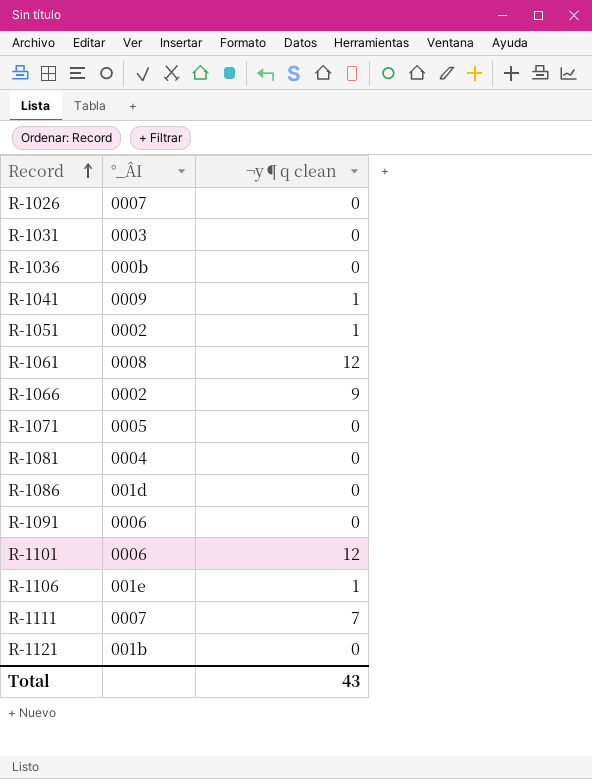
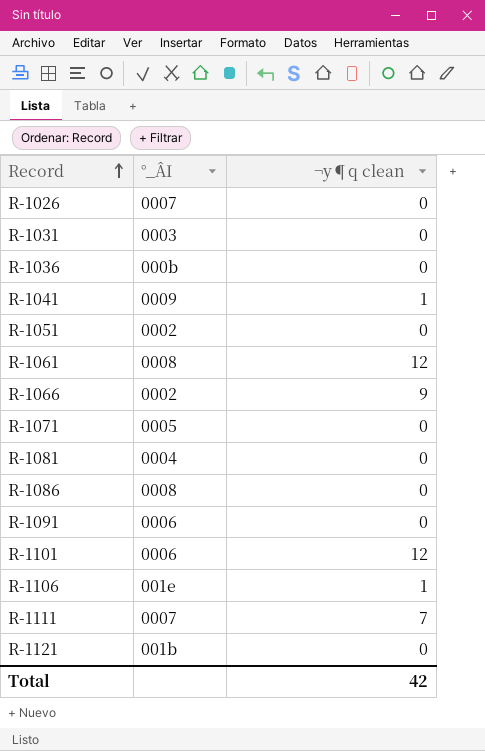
R-1051 | ¬y¶q clean: 1 -> 0
R-1086 | °_ÂI: 001d -> 0008
Total | ¬y¶q clean: 43 -> 42

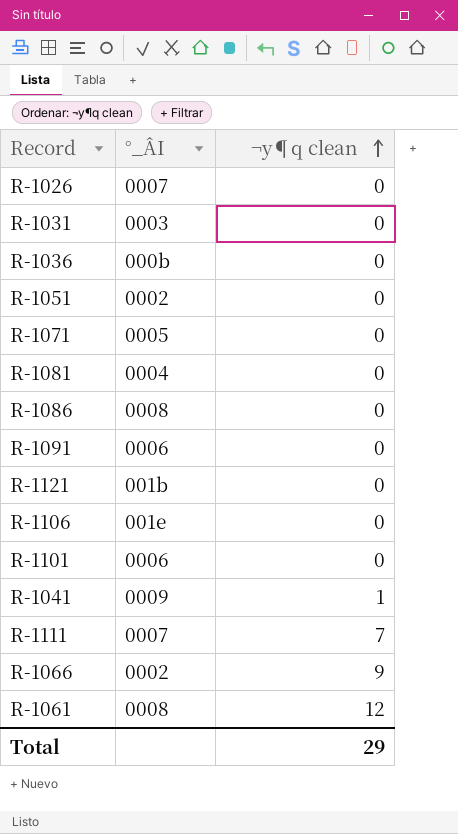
row order: Record ascending -> ¬y¶q clean ascending
R-1106 | ¬y¶q clean: 1 -> 0
R-1101 | ¬y¶q clean: 12 -> 0
Total | ¬y¶q clean: 42 -> 29

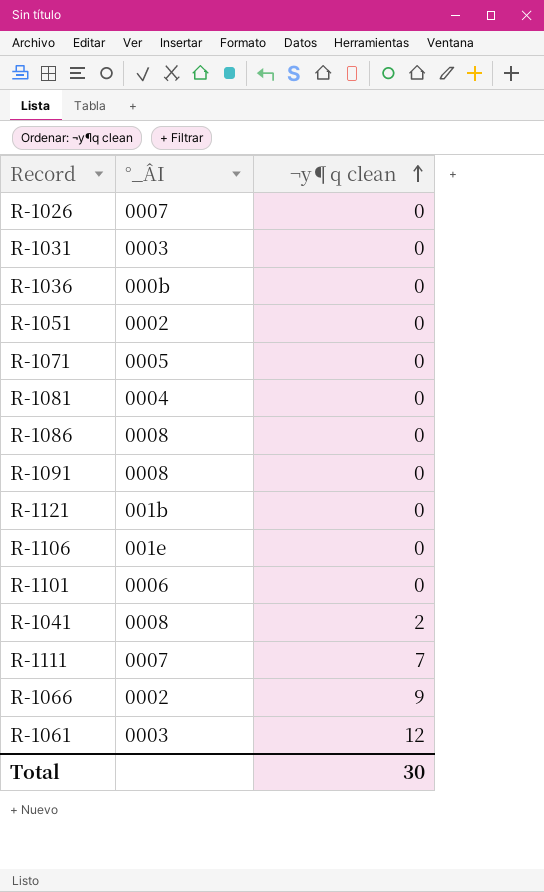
R-1091 | °_ÂI: 0006 -> 0008
R-1041 | °_ÂI: 0009 -> 0008
R-1041 | ¬y¶q clean: 1 -> 2
R-1061 | °_ÂI: 0008 -> 0003
Total | ¬y¶q clean: 29 -> 30

